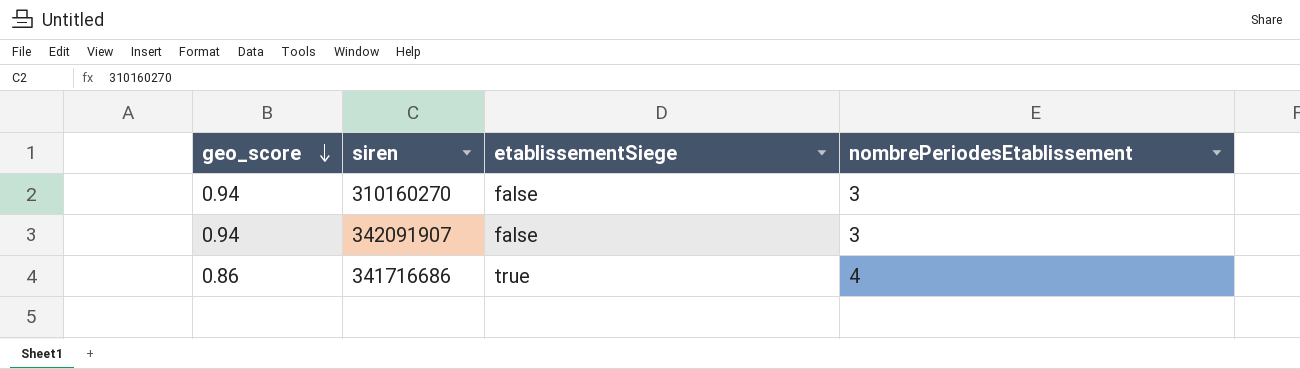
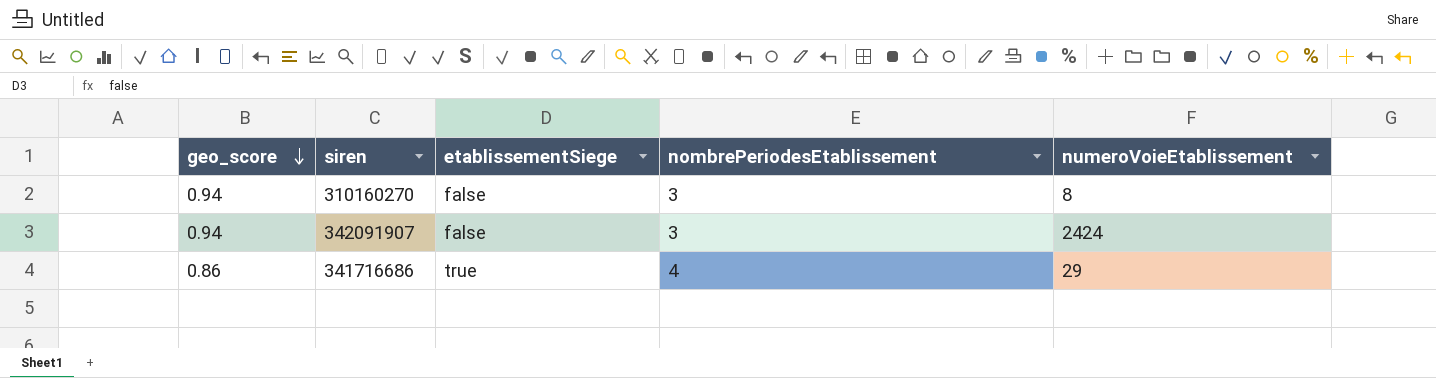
column numeroVoieEtablissement | position: none -> 5

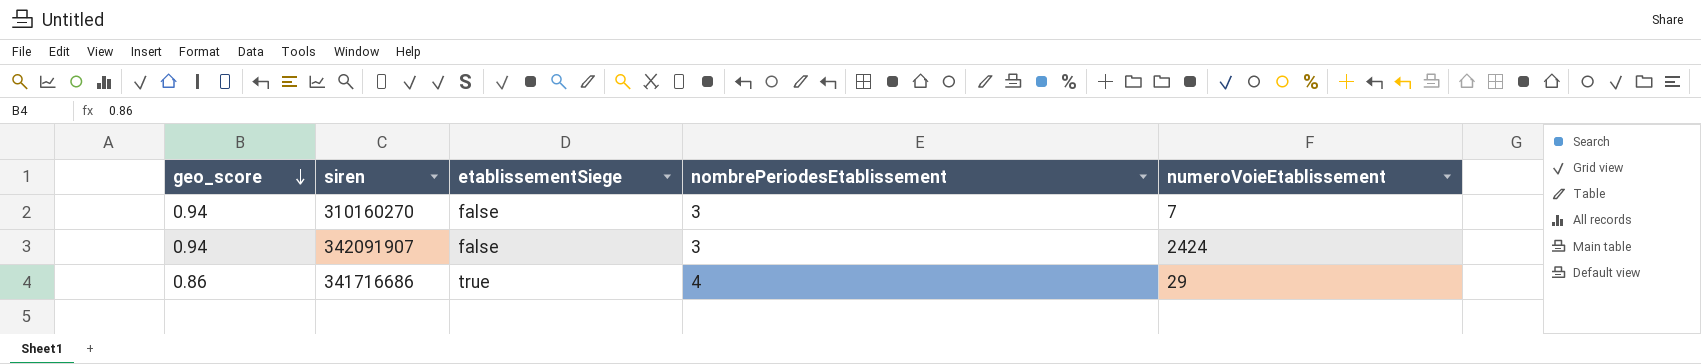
310160270 | numeroVoieEtablissement: 8 -> 7

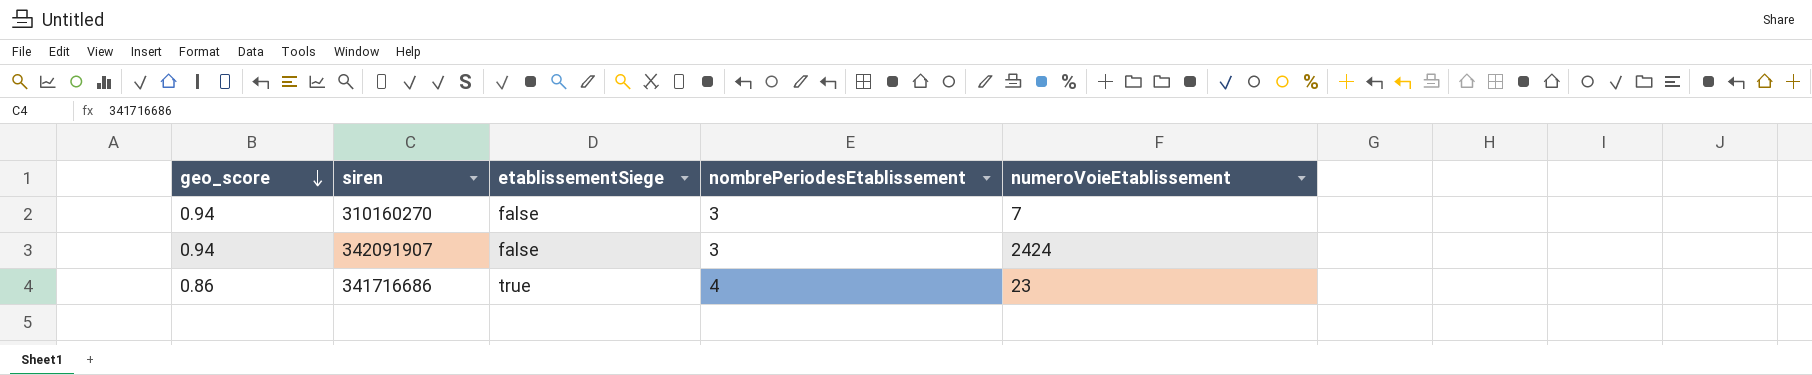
341716686 | numeroVoieEtablissement: 29 -> 23

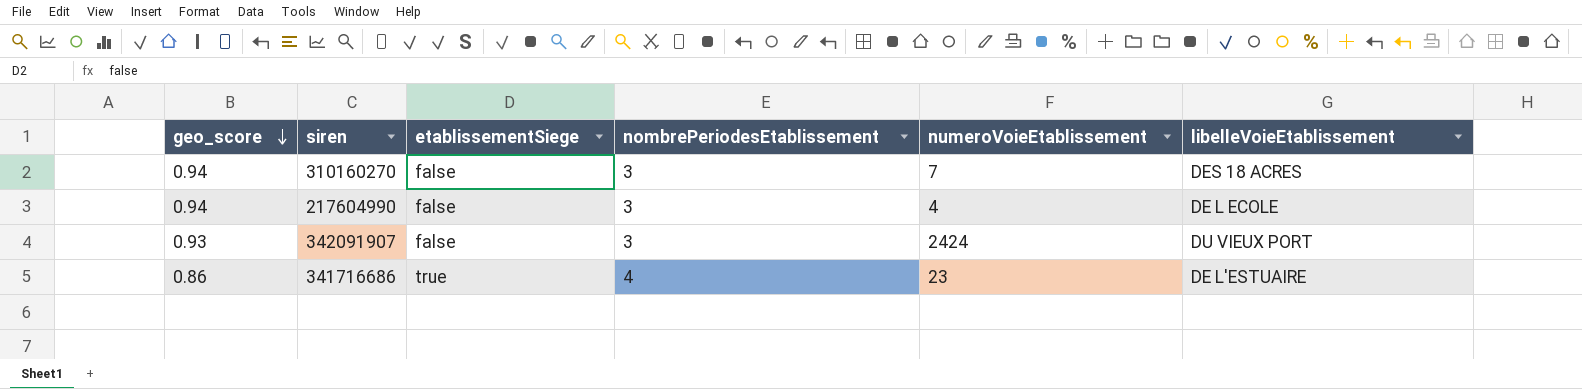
column libelleVoieEtablissement | position: none -> 6
row 217604990: none -> 0.94 | false | 3 | 4 | DE L ECOLE
342091907 | geo_score: 0.94 -> 0.93

